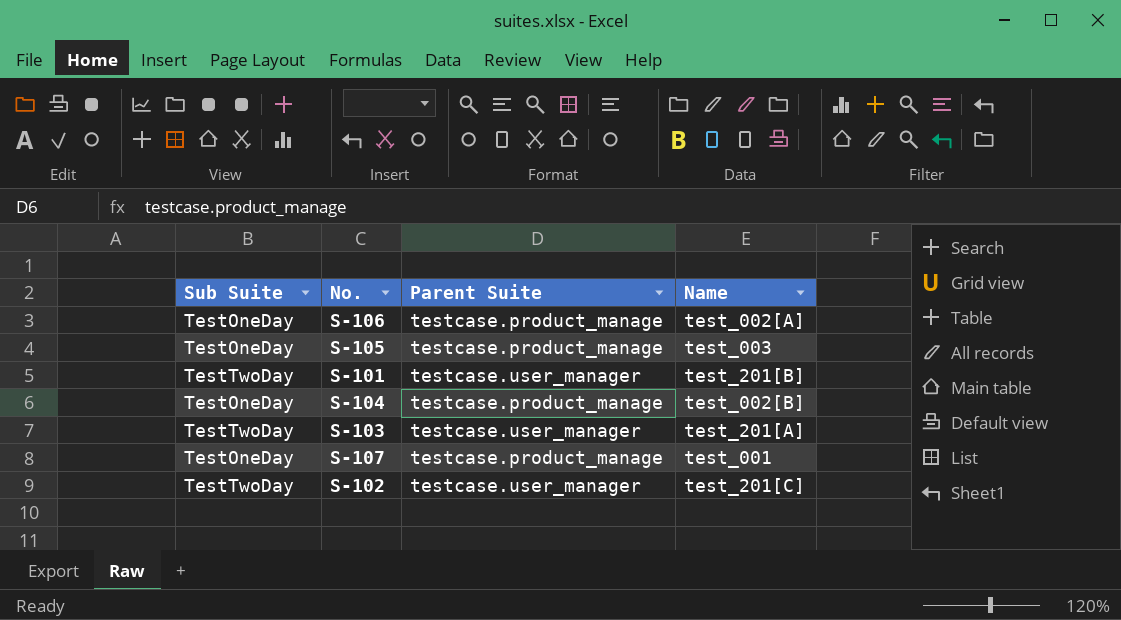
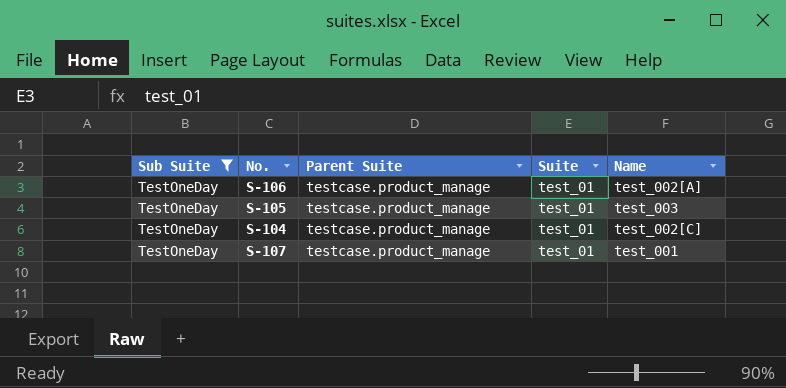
filter: none -> Sub Suite = TestOneDay
column Suite | position: none -> 4
S-104 | Name: test_002[B] -> test_002[C]

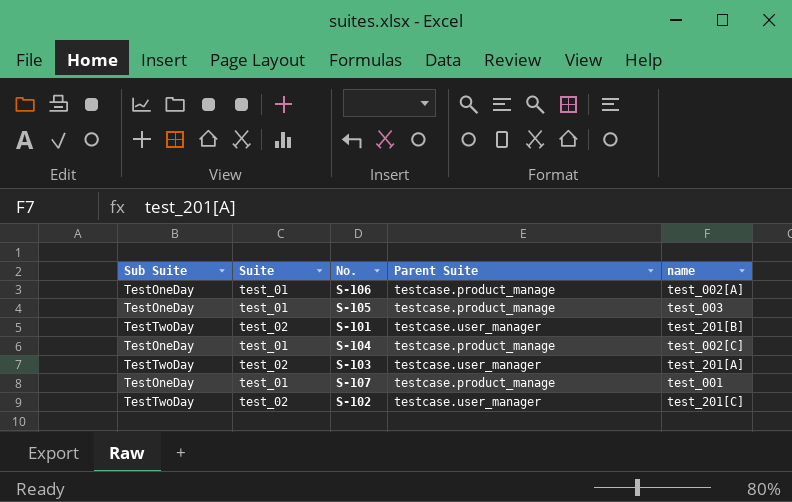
filter: Sub Suite = TestOneDay -> none
column Suite | position: 4 -> 2
column name: Name -> name

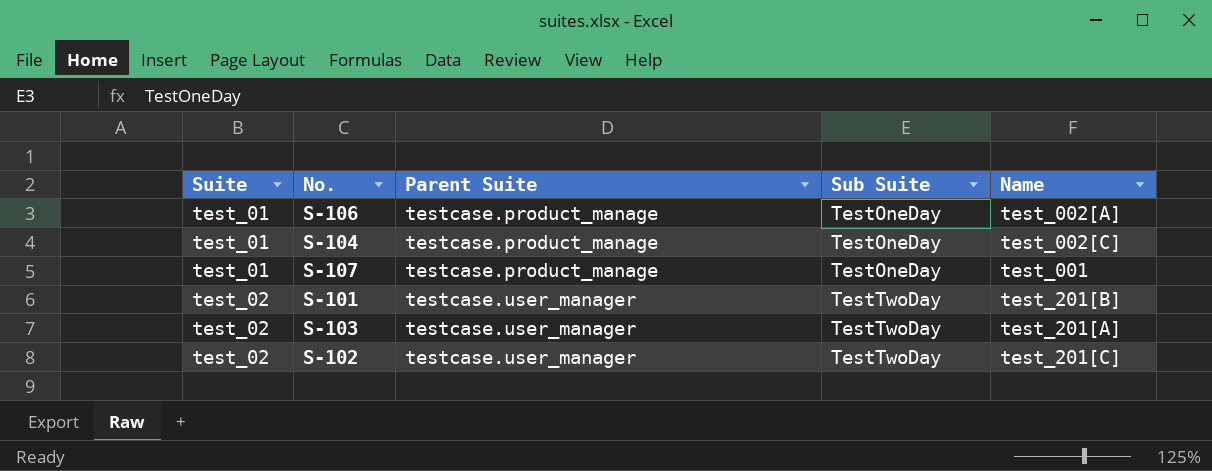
row order: none -> Suite ascending
column Sub Suite | position: 1 -> 4
column name: name -> Name
row S-105: TestOneDay | test_01 | testcase.product_manage | test_003 -> none

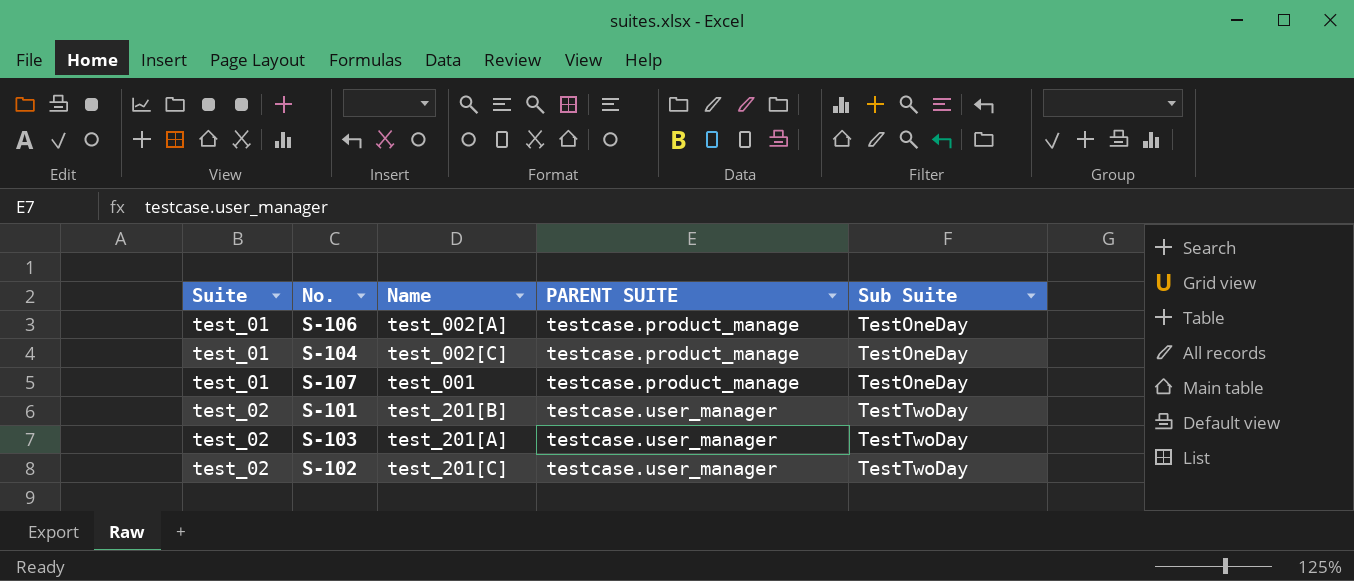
column Name | position: 5 -> 3
column name: Parent Suite -> PARENT SUITE

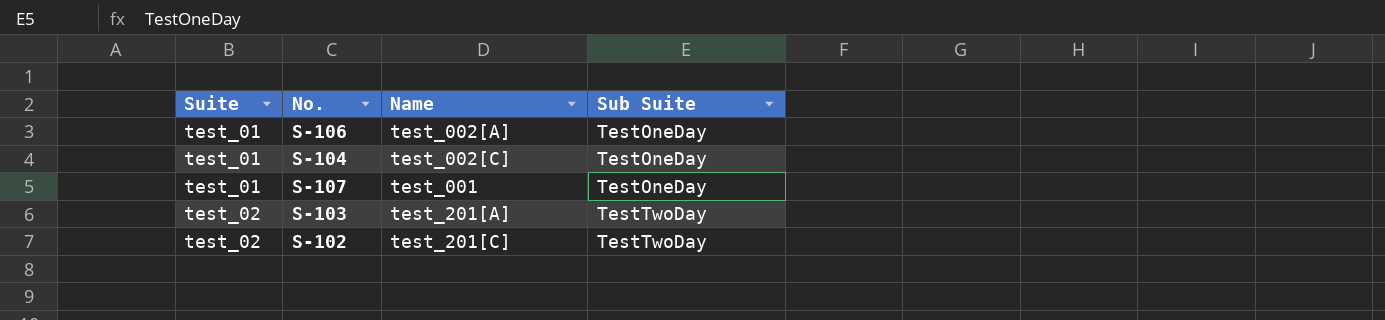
column PARENT SUITE | position: 4 -> none
row S-101: test_02 | test_201[B] | testcase.user_manager | TestTwoDay -> none

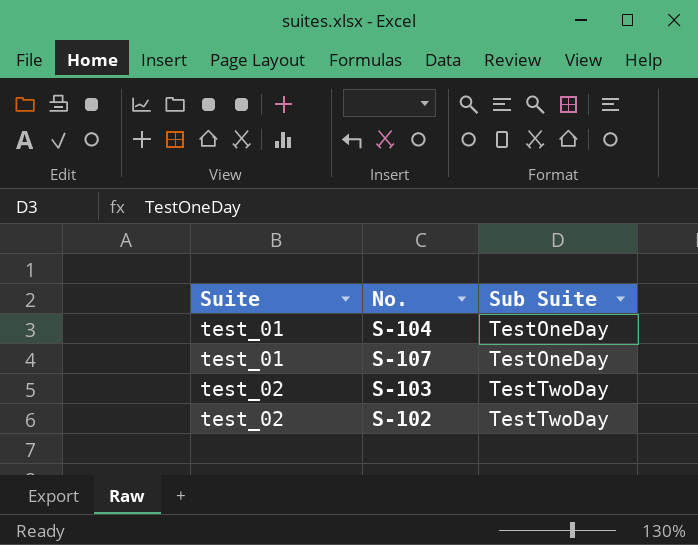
column Name | position: 3 -> none
row S-106: test_01 | test_002[A] | TestOneDay -> none

